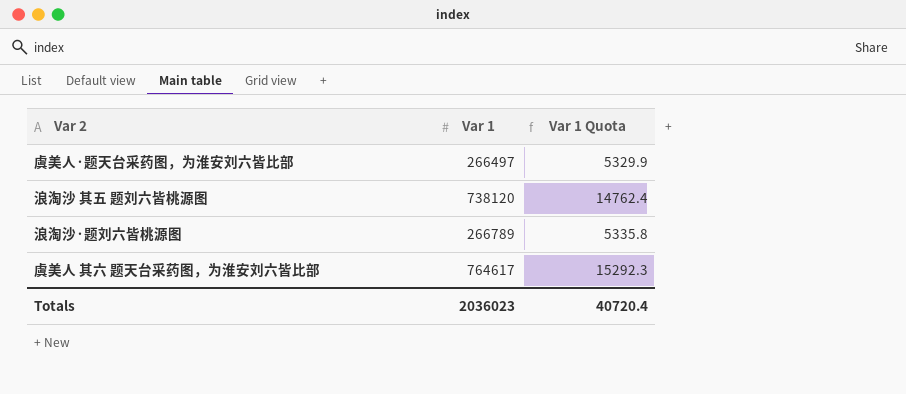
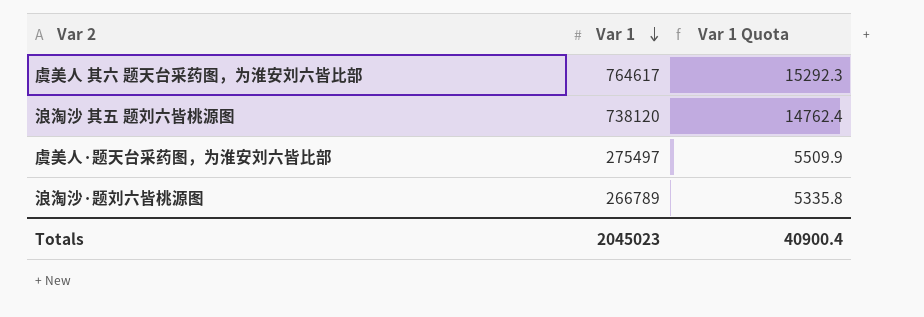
row order: none -> Var 1 descending
虞美人·题天台采药图，为淮安刘六皆比部 | Var 1: 266497 -> 275497
虞美人·题天台采药图，为淮安刘六皆比部 | Var 1 Quota: 5329.9 -> 5509.9
Totals | Var 1: 2036023 -> 2045023
Totals | Var 1 Quota: 40720.4 -> 40900.4

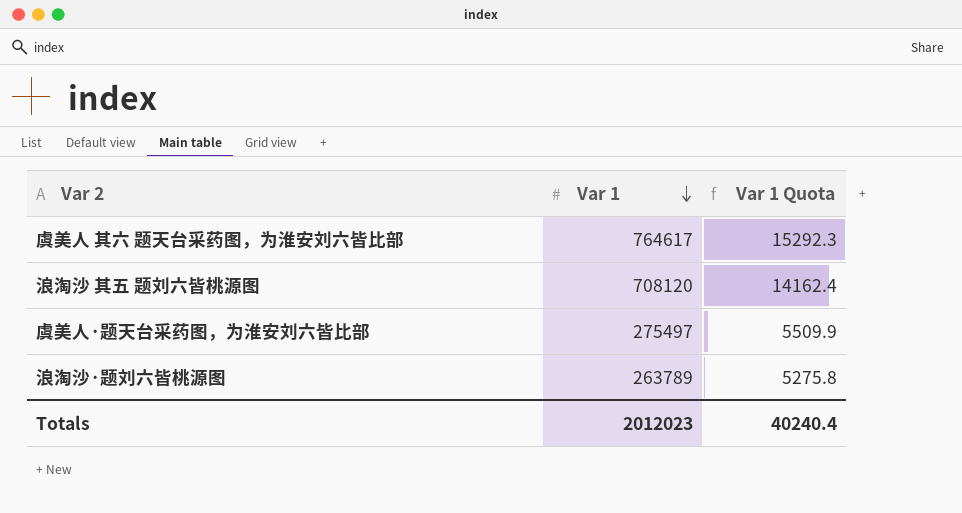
浪淘沙 其五 题刘六皆桃源图 | Var 1: 738120 -> 708120
浪淘沙 其五 题刘六皆桃源图 | Var 1 Quota: 14762.4 -> 14162.4
浪淘沙·题刘六皆桃源图 | Var 1: 266789 -> 263789
浪淘沙·题刘六皆桃源图 | Var 1 Quota: 5335.8 -> 5275.8
Totals | Var 1: 2045023 -> 2012023
Totals | Var 1 Quota: 40900.4 -> 40240.4

